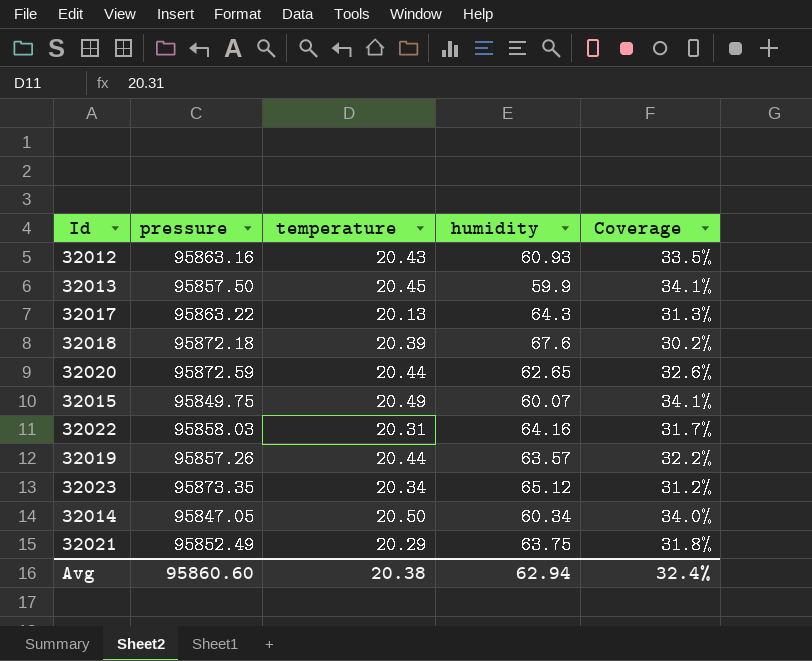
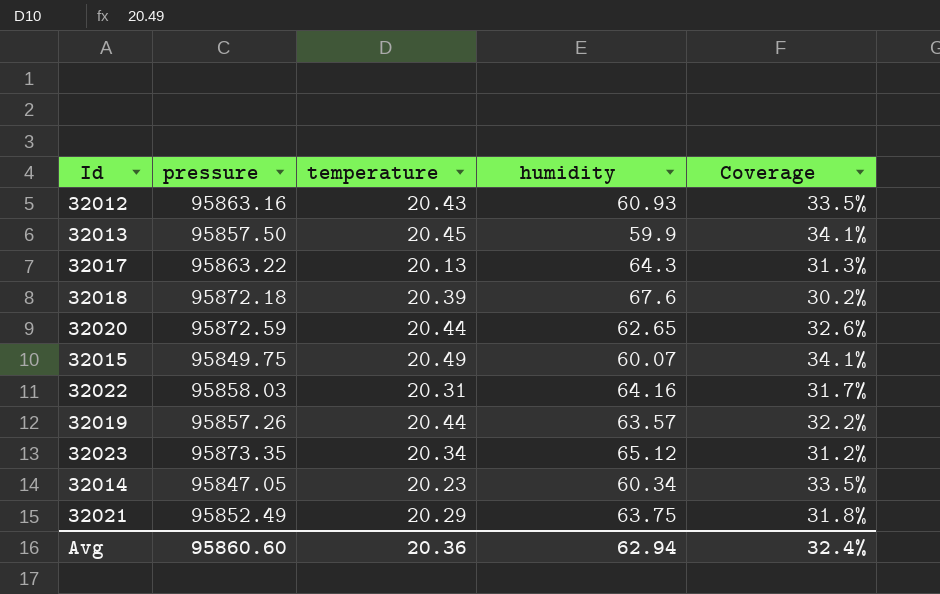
32014 | temperature: 20.50 -> 20.23
32014 | Coverage: 34.0% -> 33.5%
Avg | temperature: 20.38 -> 20.36

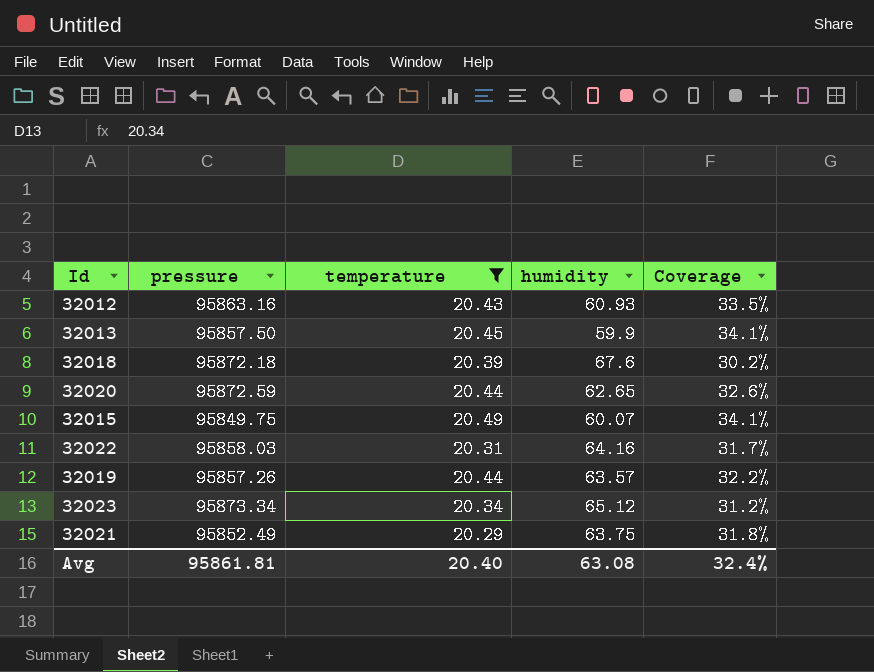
filter: none -> temperature >= 20.29
32023 | pressure: 95873.35 -> 95873.34
Avg | pressure: 95860.60 -> 95861.81
Avg | temperature: 20.36 -> 20.40
Avg | humidity: 62.94 -> 63.08

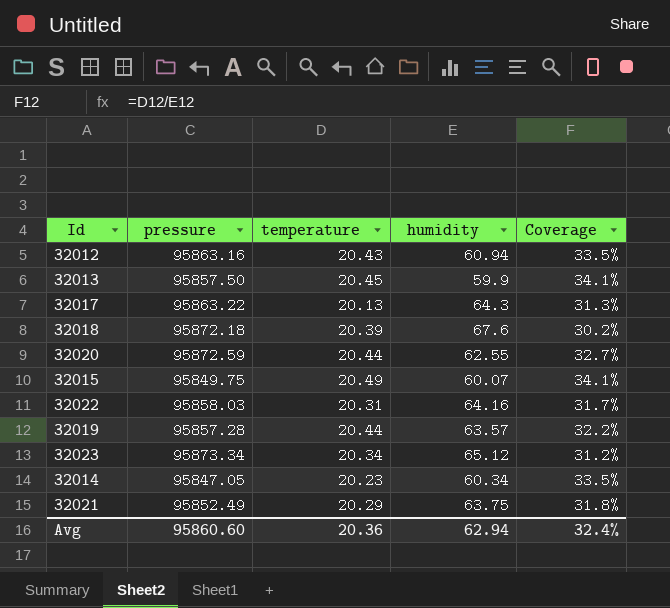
filter: temperature >= 20.29 -> none
32012 | humidity: 60.93 -> 60.94
32020 | humidity: 62.65 -> 62.55
32020 | Coverage: 32.6% -> 32.7%
32019 | pressure: 95857.26 -> 95857.28
Avg | pressure: 95861.81 -> 95860.60
Avg | temperature: 20.40 -> 20.36
Avg | humidity: 63.08 -> 62.94

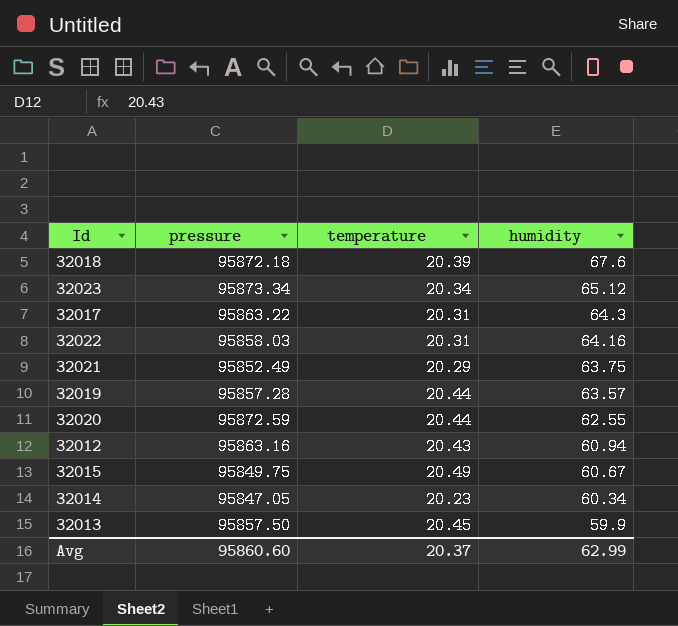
row order: none -> humidity descending
column Coverage | formula: [temperature] / [humidity] -> none
32017 | temperature: 20.13 -> 20.31
32015 | humidity: 60.07 -> 60.67
Avg | temperature: 20.36 -> 20.37
Avg | humidity: 62.94 -> 62.99

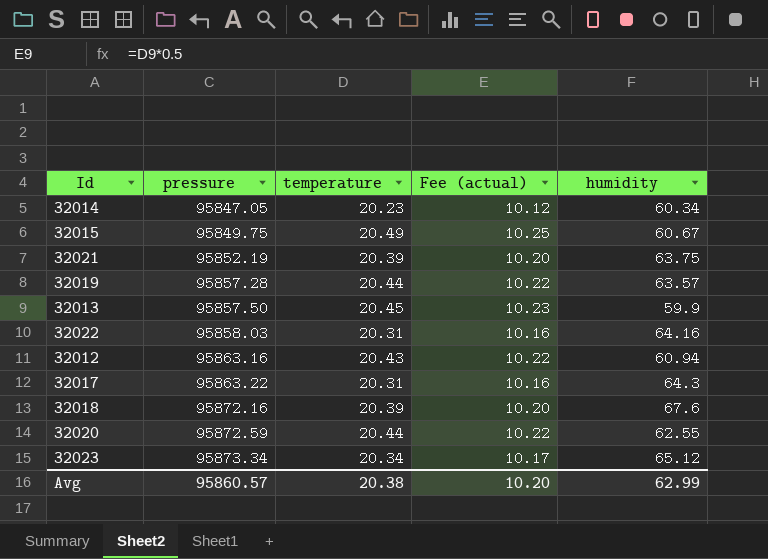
row order: humidity descending -> pressure ascending
column Fee (actual) | formula: none -> [temperature] * 0.5
32021 | pressure: 95852.49 -> 95852.19
32021 | temperature: 20.29 -> 20.39
32018 | pressure: 95872.18 -> 95872.16
Avg | pressure: 95860.60 -> 95860.57
Avg | temperature: 20.37 -> 20.38

